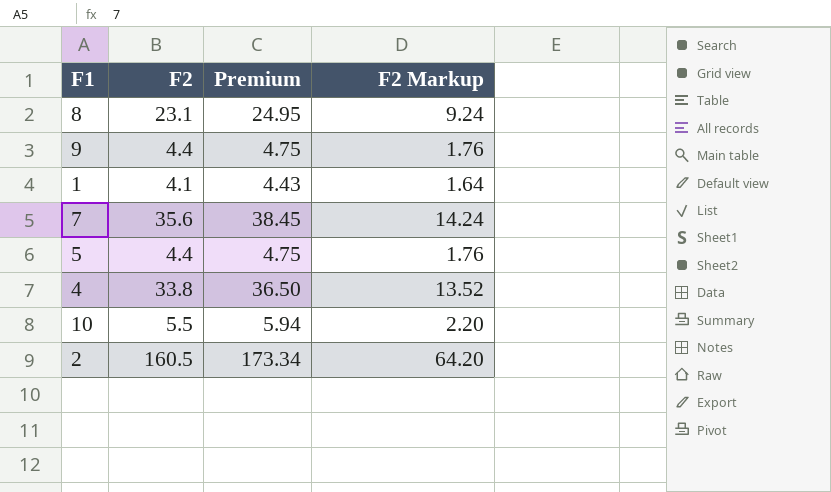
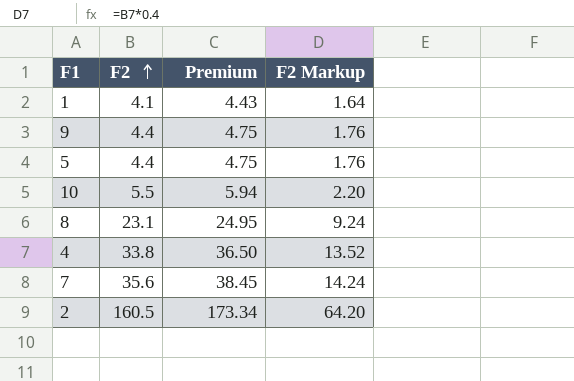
row order: none -> F2 ascending

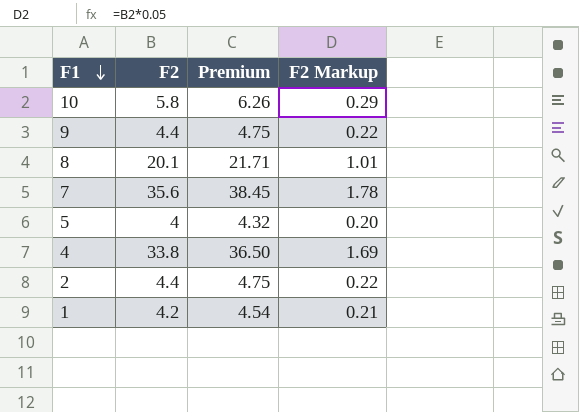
row order: F2 ascending -> F1 descending
column F2 Markup | formula: [F2] * 0.4 -> [F2] * 0.05
10 | F2: 5.5 -> 5.8
10 | Premium: 5.94 -> 6.26
8 | F2: 23.1 -> 20.1
8 | Premium: 24.95 -> 21.71
5 | F2: 4.4 -> 4
5 | Premium: 4.75 -> 4.32
2 | F2: 160.5 -> 4.4
2 | Premium: 173.34 -> 4.75
1 | F2: 4.1 -> 4.2
1 | Premium: 4.43 -> 4.54

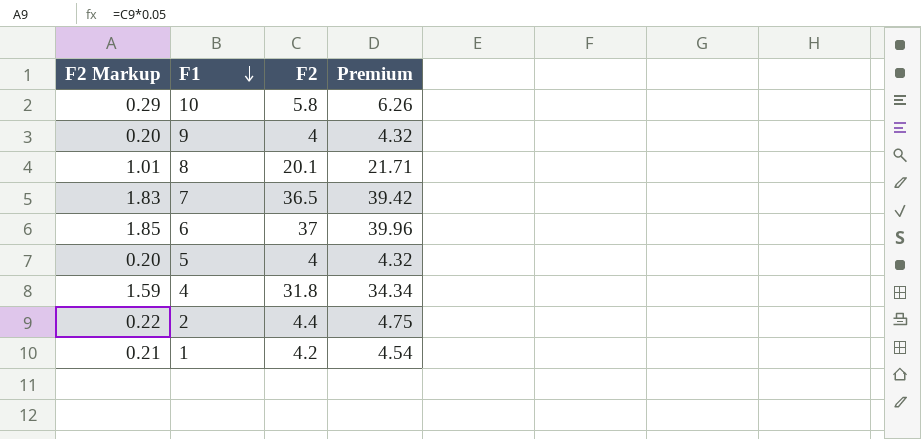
column F2 Markup | position: 4 -> 1
9 | F2 Markup: 0.22 -> 0.20
9 | F2: 4.4 -> 4
9 | Premium: 4.75 -> 4.32
7 | F2 Markup: 1.78 -> 1.83
7 | F2: 35.6 -> 36.5
7 | Premium: 38.45 -> 39.42
row 6: none -> 1.85 | 37 | 39.96
4 | F2 Markup: 1.69 -> 1.59
4 | F2: 33.8 -> 31.8
4 | Premium: 36.50 -> 34.34

